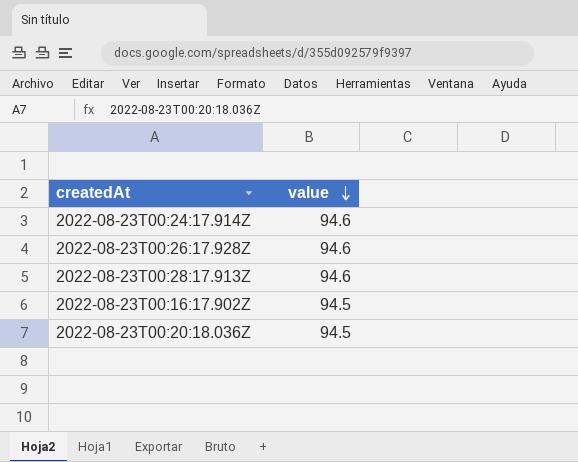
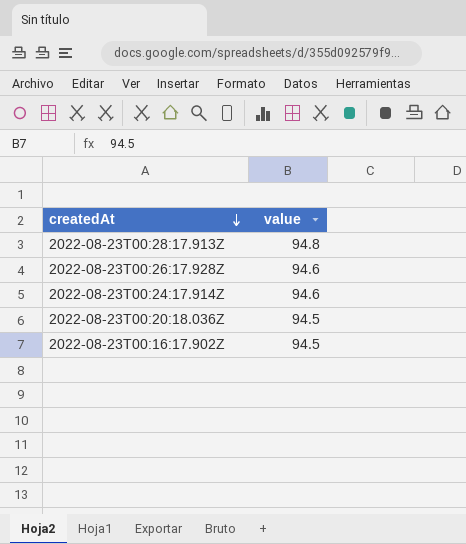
row order: value descending -> createdAt descending
2022-08-23T00:28:17.913Z | value: 94.6 -> 94.8

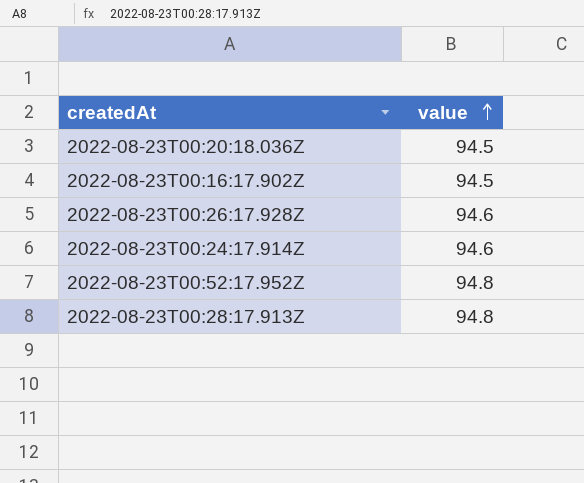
row order: createdAt descending -> value ascending
row 2022-08-23T00:52:17.952Z: none -> 94.8

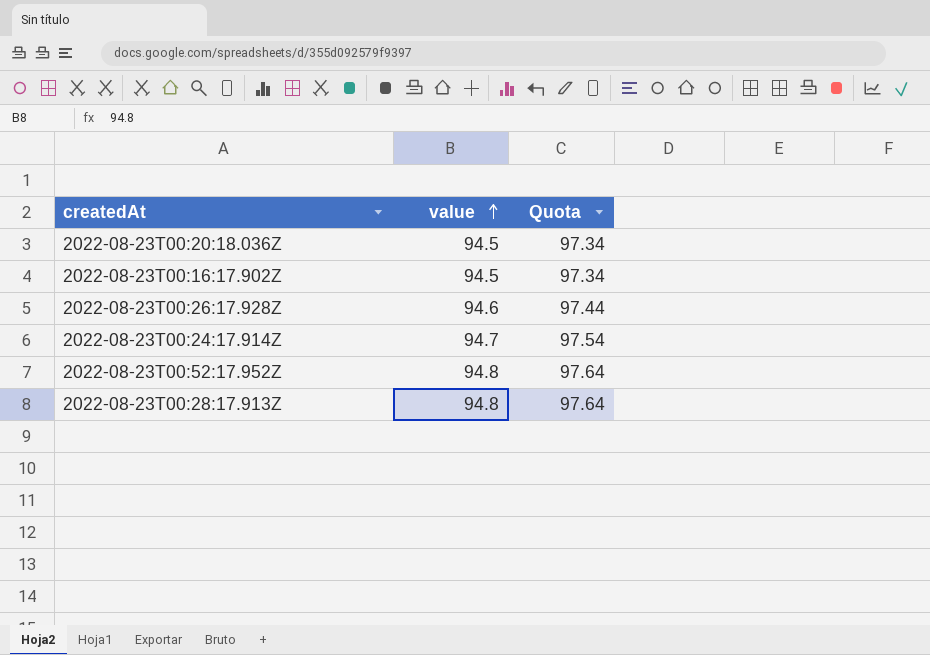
column Quota | formula: none -> [value] * 1.03
2022-08-23T00:24:17.914Z | value: 94.6 -> 94.7

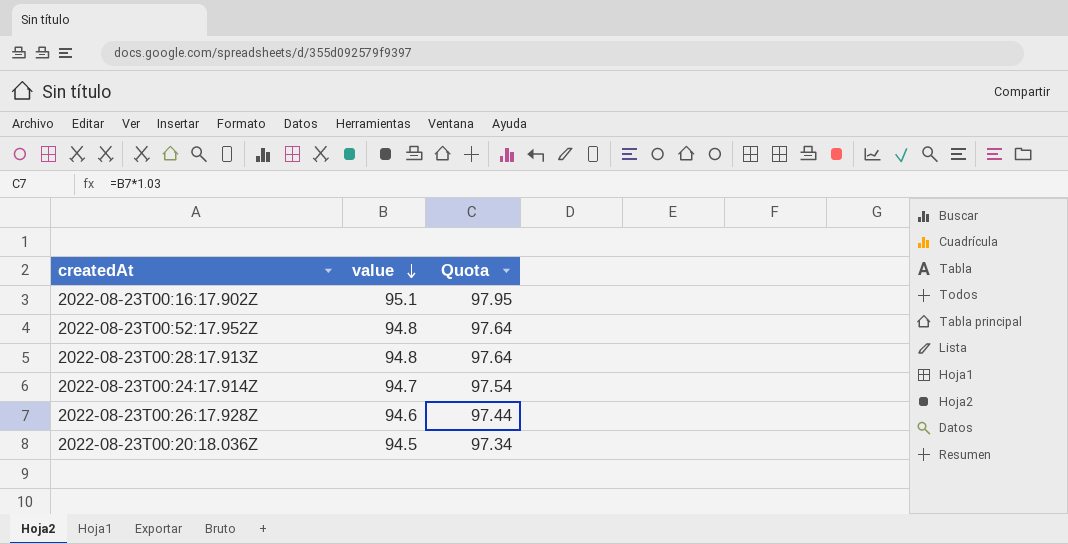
row order: value ascending -> value descending
2022-08-23T00:16:17.902Z | value: 94.5 -> 95.1
2022-08-23T00:16:17.902Z | Quota: 97.34 -> 97.95

